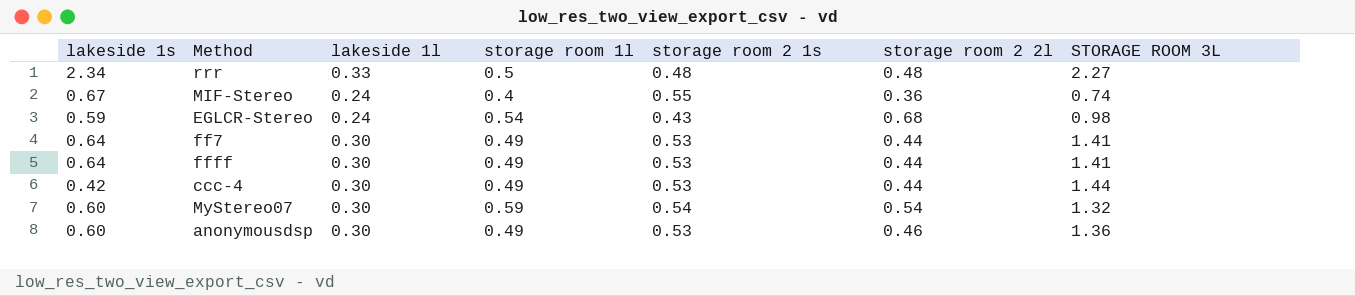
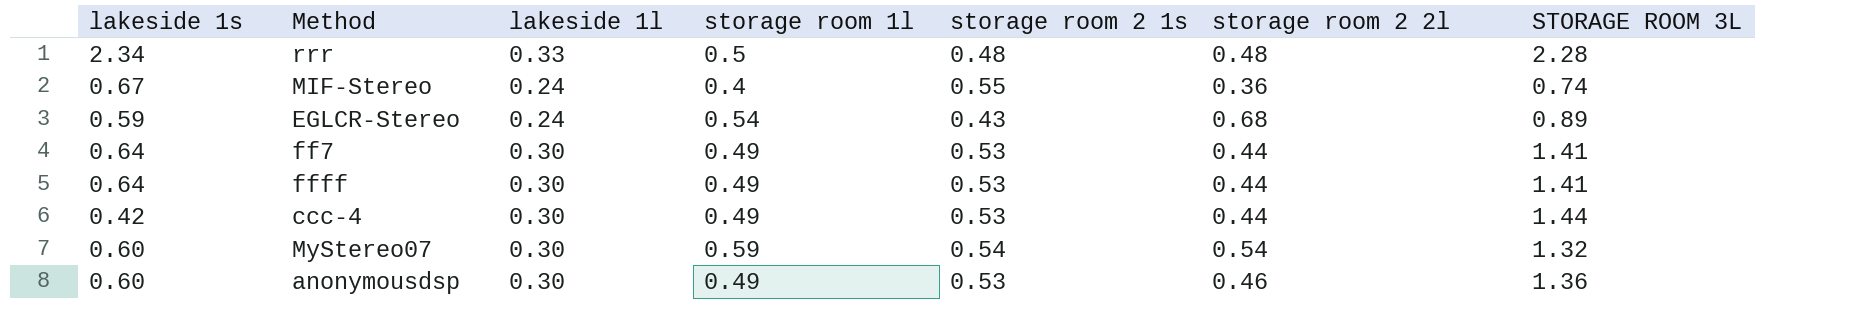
rrr | STORAGE ROOM 3L: 2.27 -> 2.28
EGLCR-Stereo | STORAGE ROOM 3L: 0.98 -> 0.89

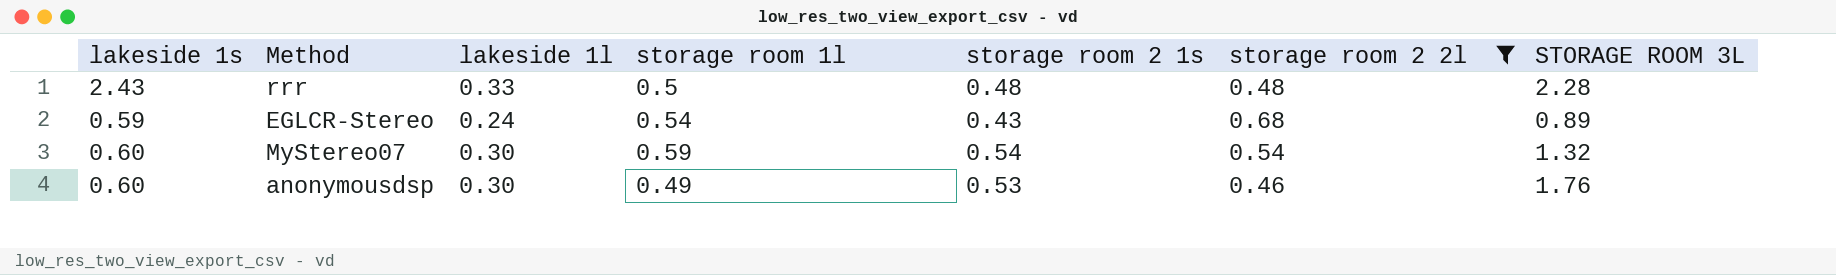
filter: none -> storage room 2 2l >= 0.46
rrr | lakeside 1s: 2.34 -> 2.43
anonymousdsp | STORAGE ROOM 3L: 1.36 -> 1.76

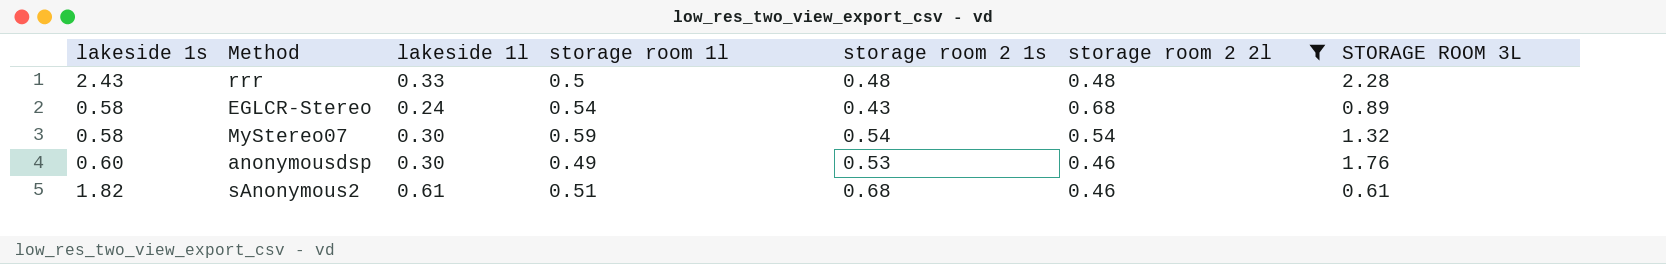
EGLCR-Stereo | lakeside 1s: 0.59 -> 0.58
MyStereo07 | lakeside 1s: 0.60 -> 0.58
row sAnonymous2: none -> 1.82 | 0.61 | 0.51 | 0.68 | 0.46 | 0.61

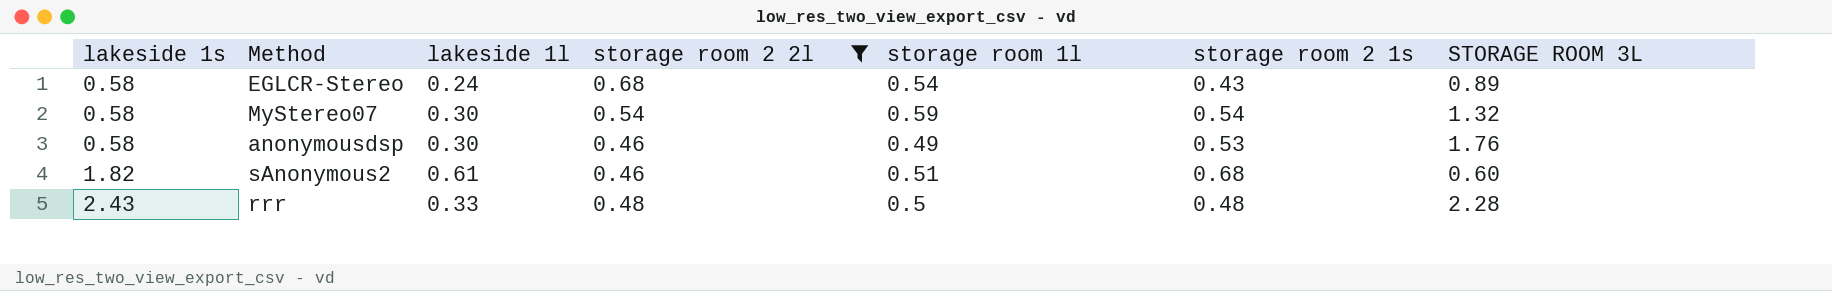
row order: none -> lakeside 1s ascending
column storage room 2 2l | position: 6 -> 4
anonymousdsp | lakeside 1s: 0.60 -> 0.58
sAnonymous2 | STORAGE ROOM 3L: 0.61 -> 0.60

